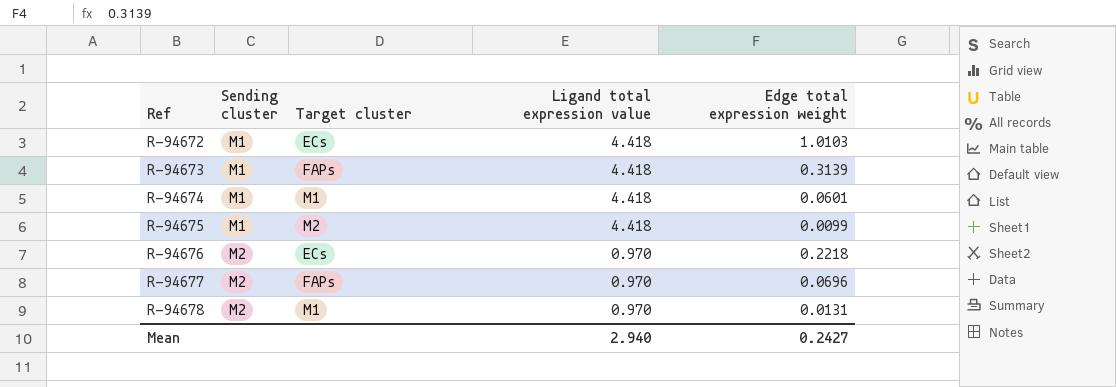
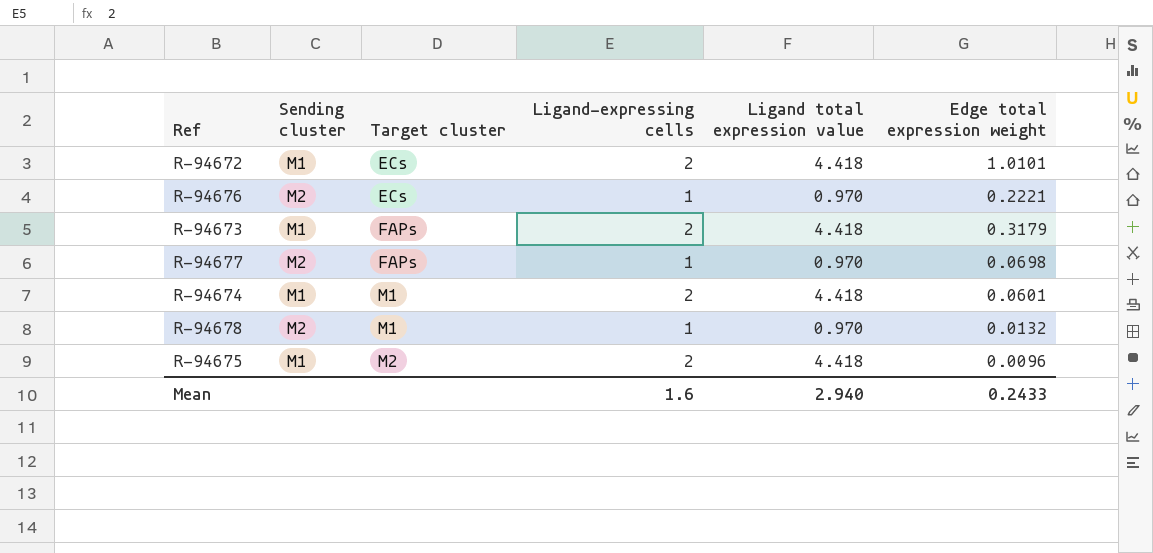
row order: Ref ascending -> Target cluster ascending
column Ligand-expressing cells | position: none -> 4
R-94672 | Edge total expression weight: 1.0103 -> 1.0101
R-94676 | Edge total expression weight: 0.2218 -> 0.2221
R-94673 | Edge total expression weight: 0.3139 -> 0.3179
R-94677 | Edge total expression weight: 0.0696 -> 0.0698
R-94678 | Edge total expression weight: 0.0131 -> 0.0132
R-94675 | Edge total expression weight: 0.0099 -> 0.0096
Mean | Edge total expression weight: 0.2427 -> 0.2433

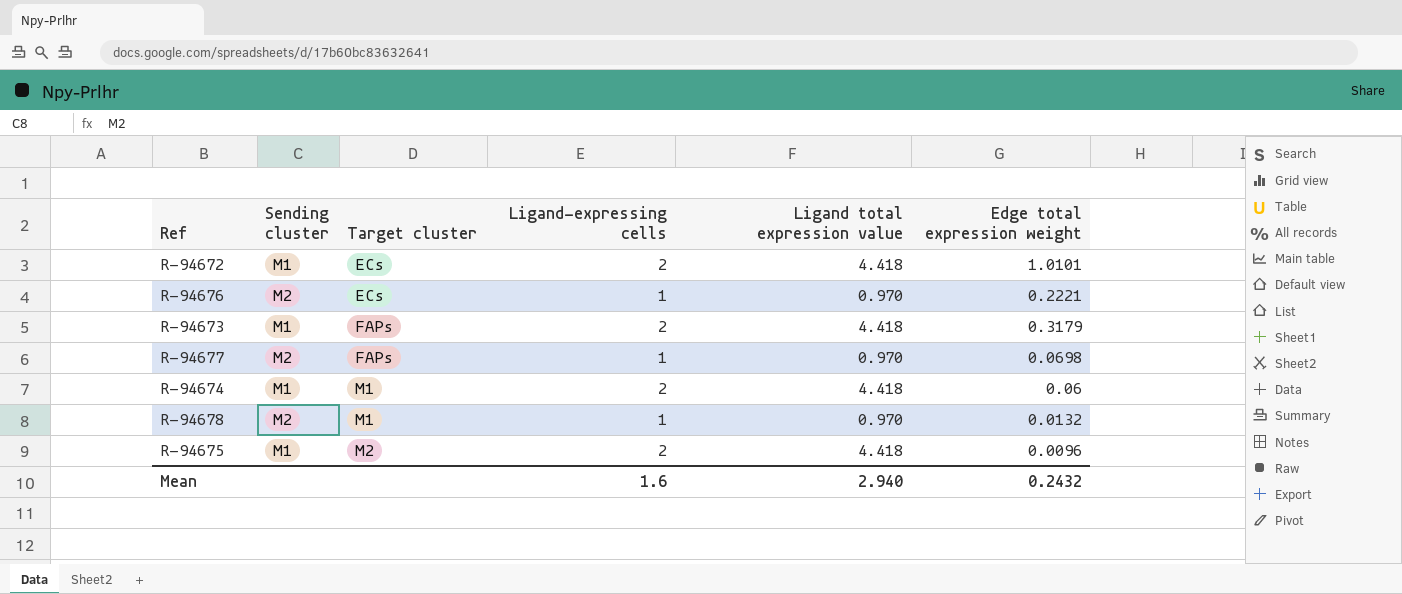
R-94674 | Edge total expression weight: 0.0601 -> 0.06
Mean | Edge total expression weight: 0.2433 -> 0.2432

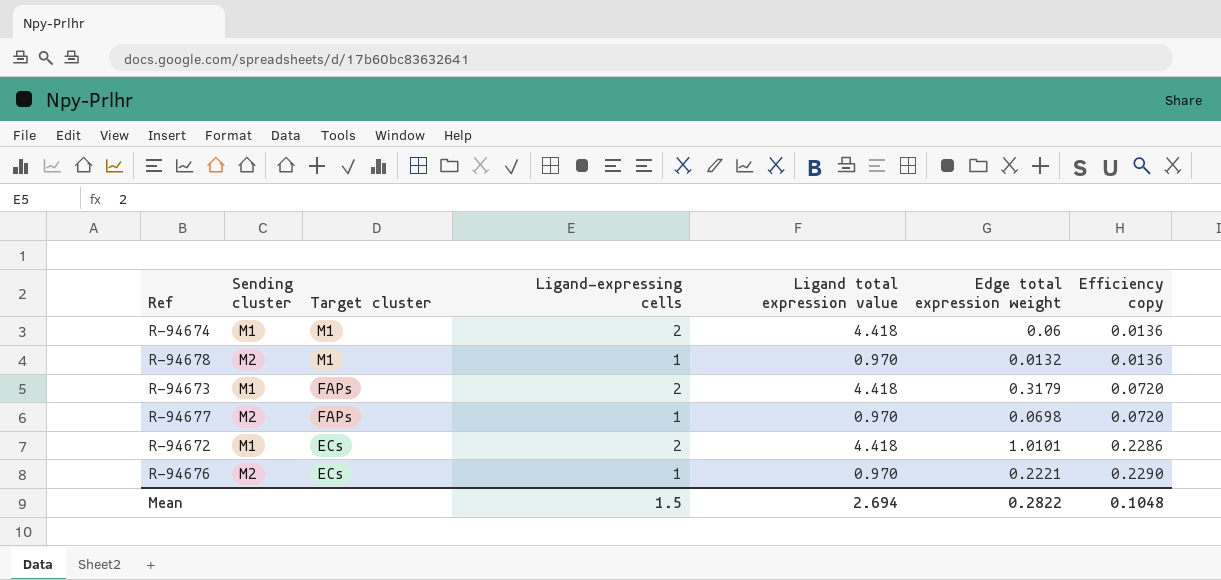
row order: Target cluster ascending -> Target cluster descending
column Efficiency copy | formula: none -> [Edge total expression weight] / [Ligand total expression value]
row R-94675: M1 | M2 | 2 | 4.418 | 0.0096 -> none
Mean | Ligand-expressing cells: 1.6 -> 1.5
Mean | Ligand total expression value: 2.940 -> 2.694
Mean | Edge total expression weight: 0.2432 -> 0.2822

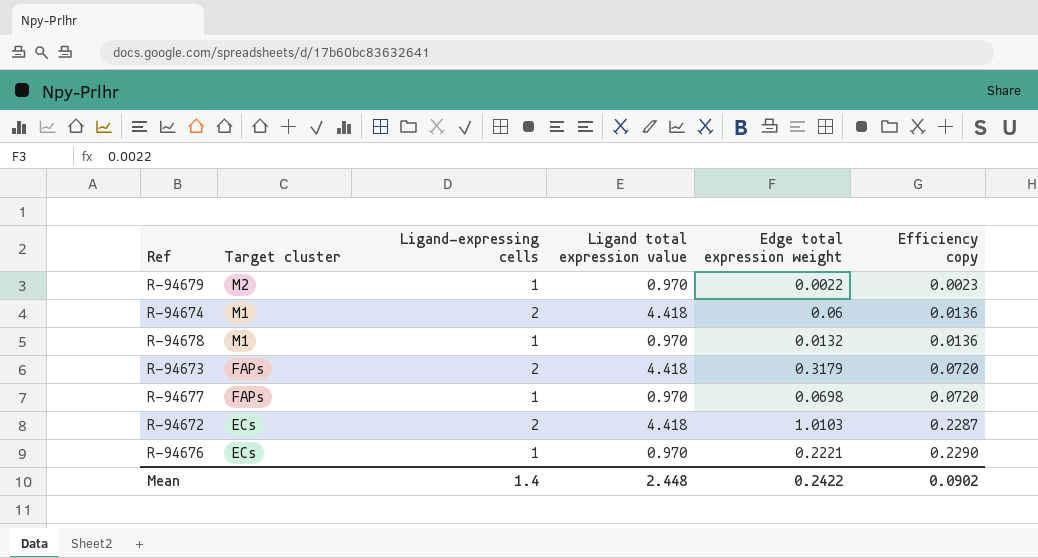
column Sending cluster | position: 2 -> none
row R-94679: none -> M2 | 1 | 0.970 | 0.0022 | 0.0023
R-94672 | Edge total expression weight: 1.0101 -> 1.0103
R-94672 | Efficiency copy: 0.2286 -> 0.2287
Mean | Ligand-expressing cells: 1.5 -> 1.4
Mean | Ligand total expression value: 2.694 -> 2.448
Mean | Edge total expression weight: 0.2822 -> 0.2422
Mean | Efficiency copy: 0.1048 -> 0.0902

